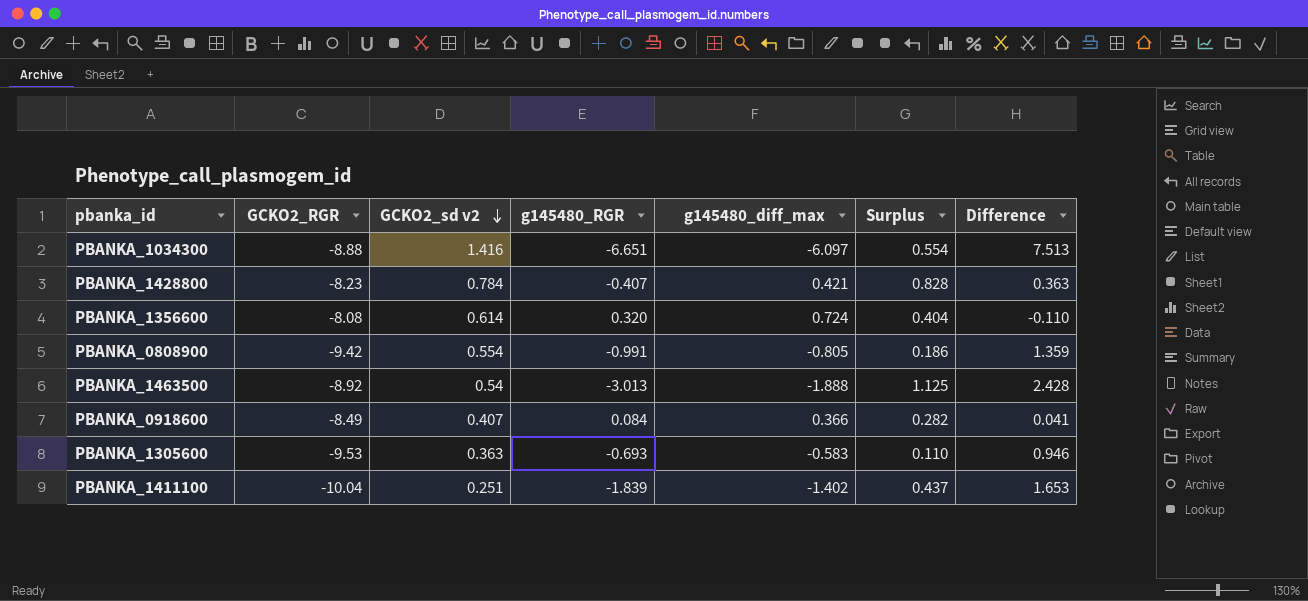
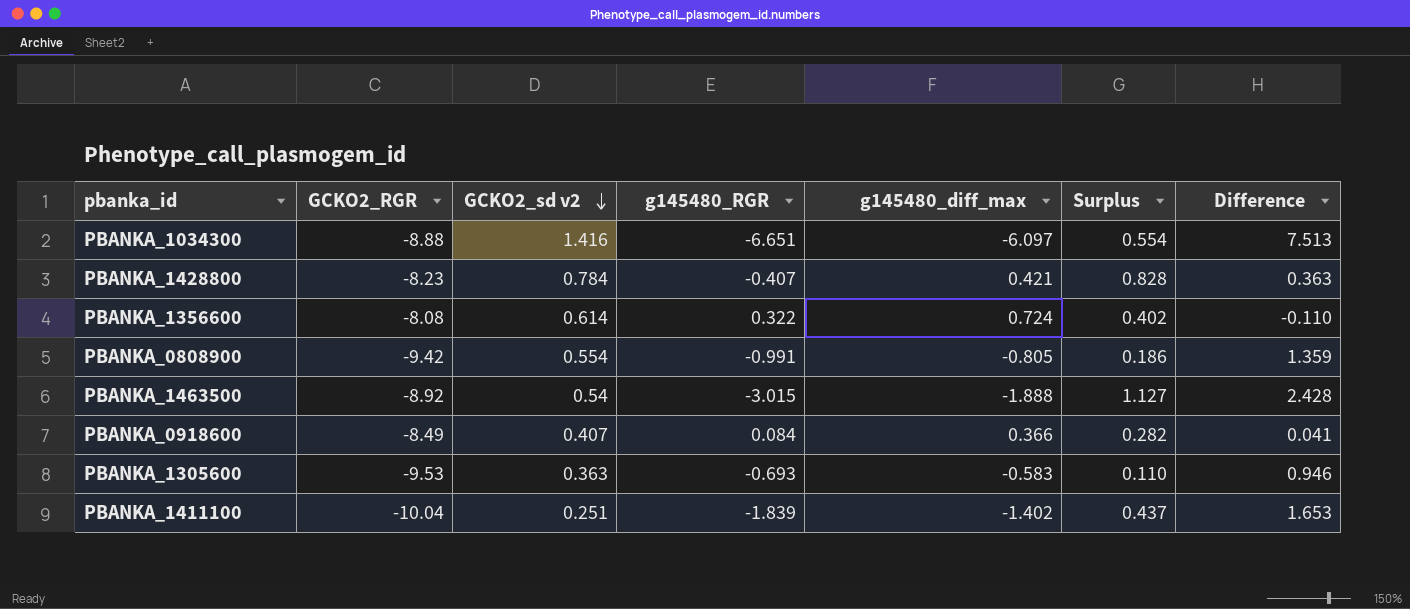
PBANKA_1356600 | g145480_RGR: 0.320 -> 0.322
PBANKA_1356600 | Surplus: 0.404 -> 0.402
PBANKA_1463500 | g145480_RGR: -3.013 -> -3.015
PBANKA_1463500 | Surplus: 1.125 -> 1.127

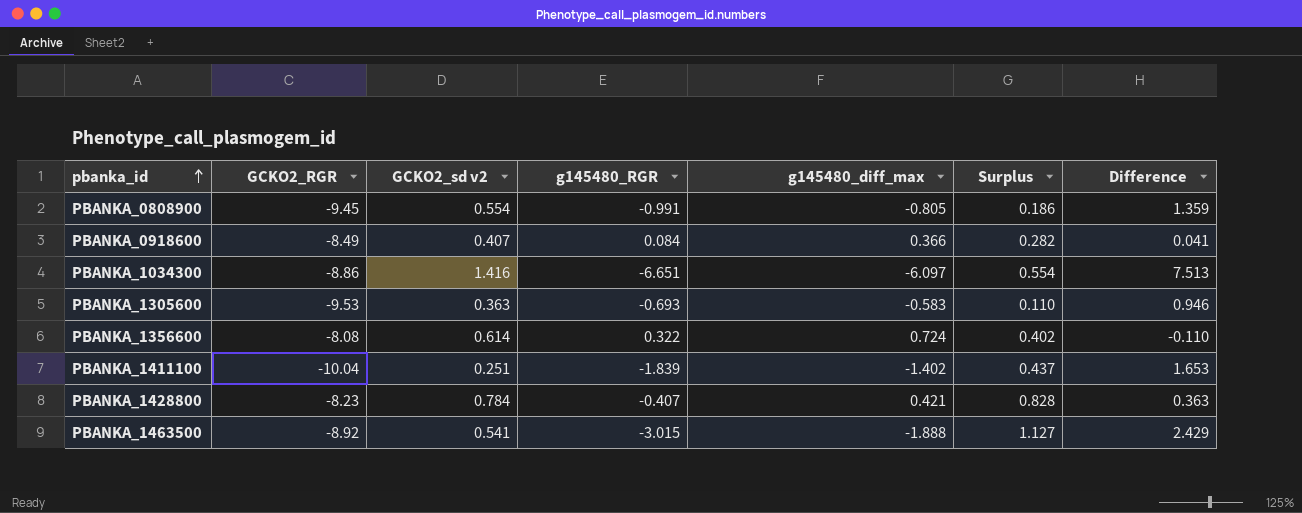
row order: GCKO2_sd v2 descending -> pbanka_id ascending
PBANKA_0808900 | GCKO2_RGR: -9.42 -> -9.45
PBANKA_1034300 | GCKO2_RGR: -8.88 -> -8.86
PBANKA_1463500 | GCKO2_sd v2: 0.54 -> 0.541
PBANKA_1463500 | Difference: 2.428 -> 2.429

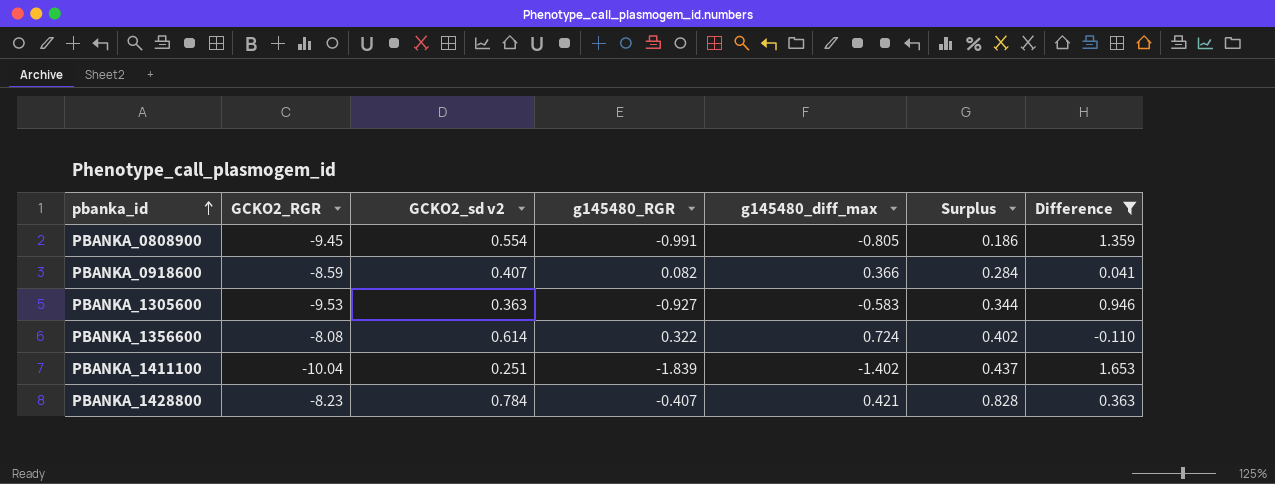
filter: none -> Difference <= 1.653
PBANKA_0918600 | GCKO2_RGR: -8.49 -> -8.59
PBANKA_0918600 | g145480_RGR: 0.084 -> 0.082
PBANKA_0918600 | Surplus: 0.282 -> 0.284
PBANKA_1305600 | g145480_RGR: -0.693 -> -0.927
PBANKA_1305600 | Surplus: 0.110 -> 0.344

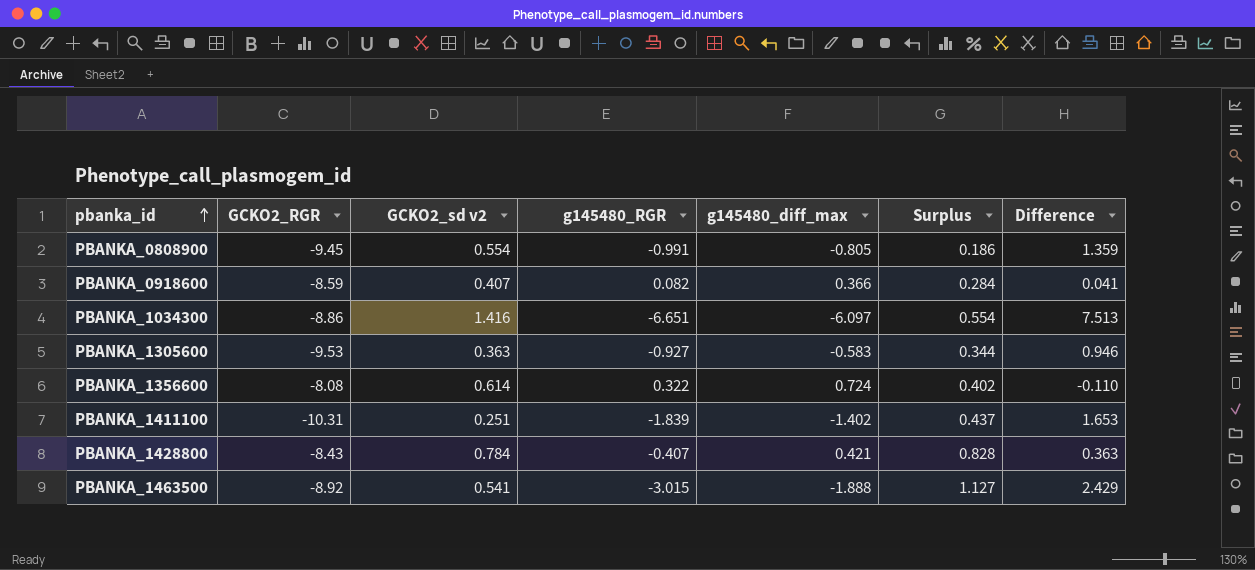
filter: Difference <= 1.653 -> none
PBANKA_1411100 | GCKO2_RGR: -10.04 -> -10.31
PBANKA_1428800 | GCKO2_RGR: -8.23 -> -8.43

